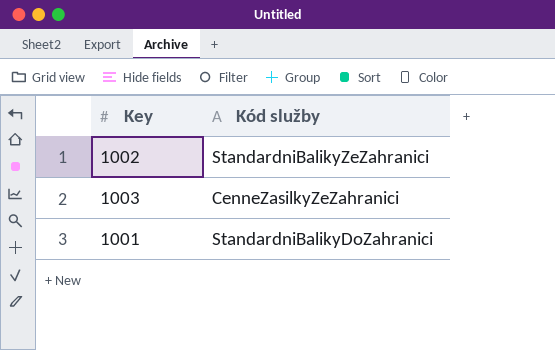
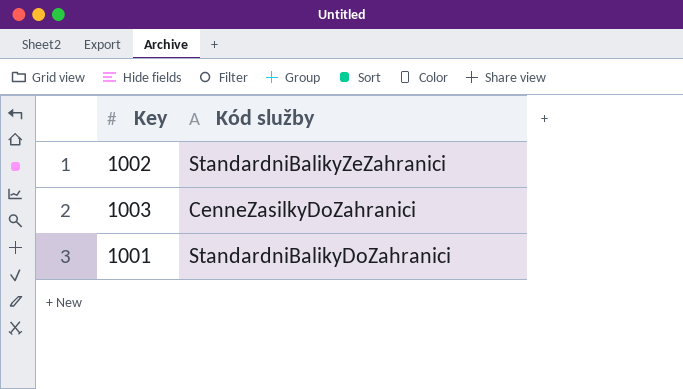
1003 | Kód služby: CenneZasilkyZeZahranici -> CenneZasilkyDoZahranici

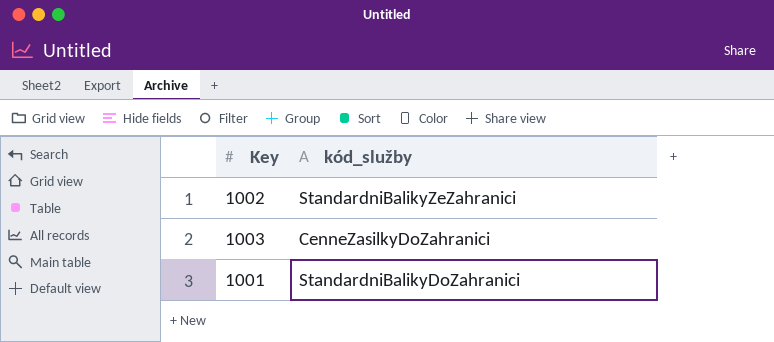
column name: Kód služby -> kód_služby

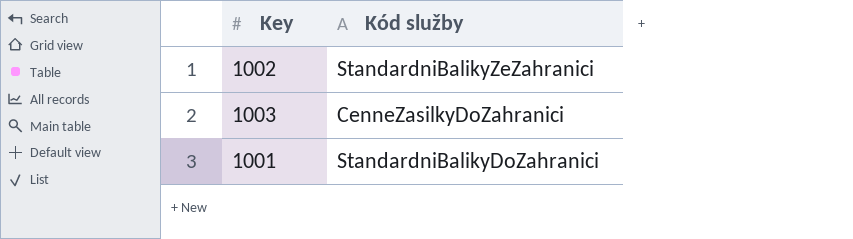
column name: kód_služby -> Kód služby

